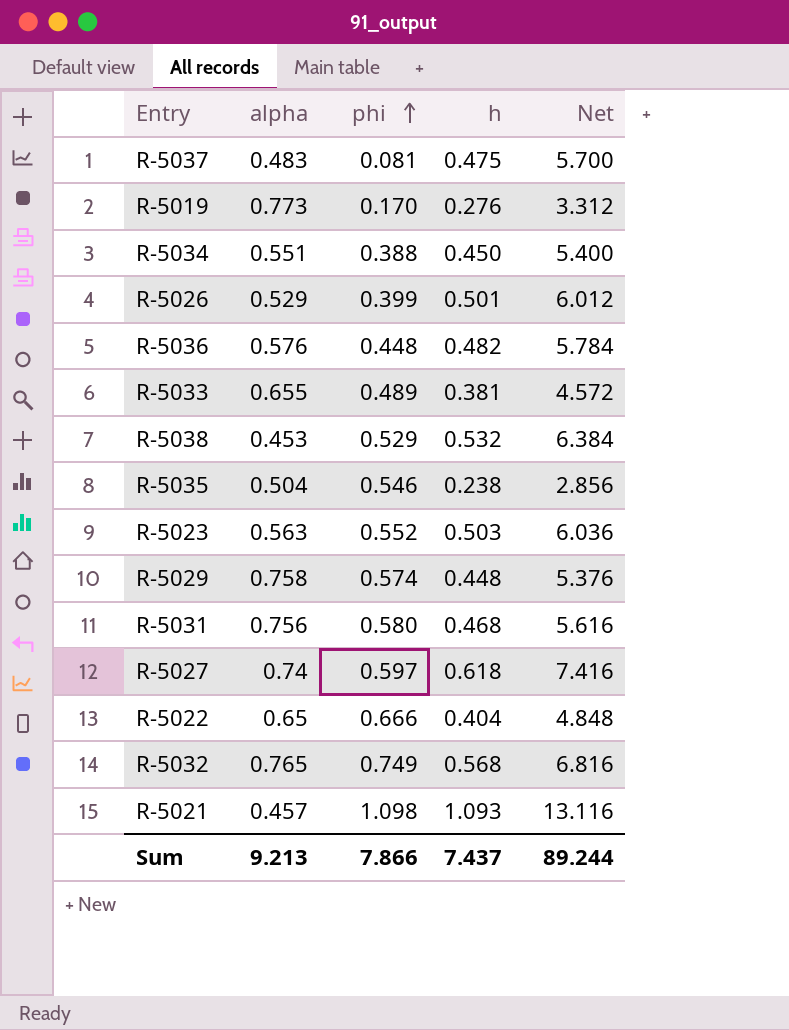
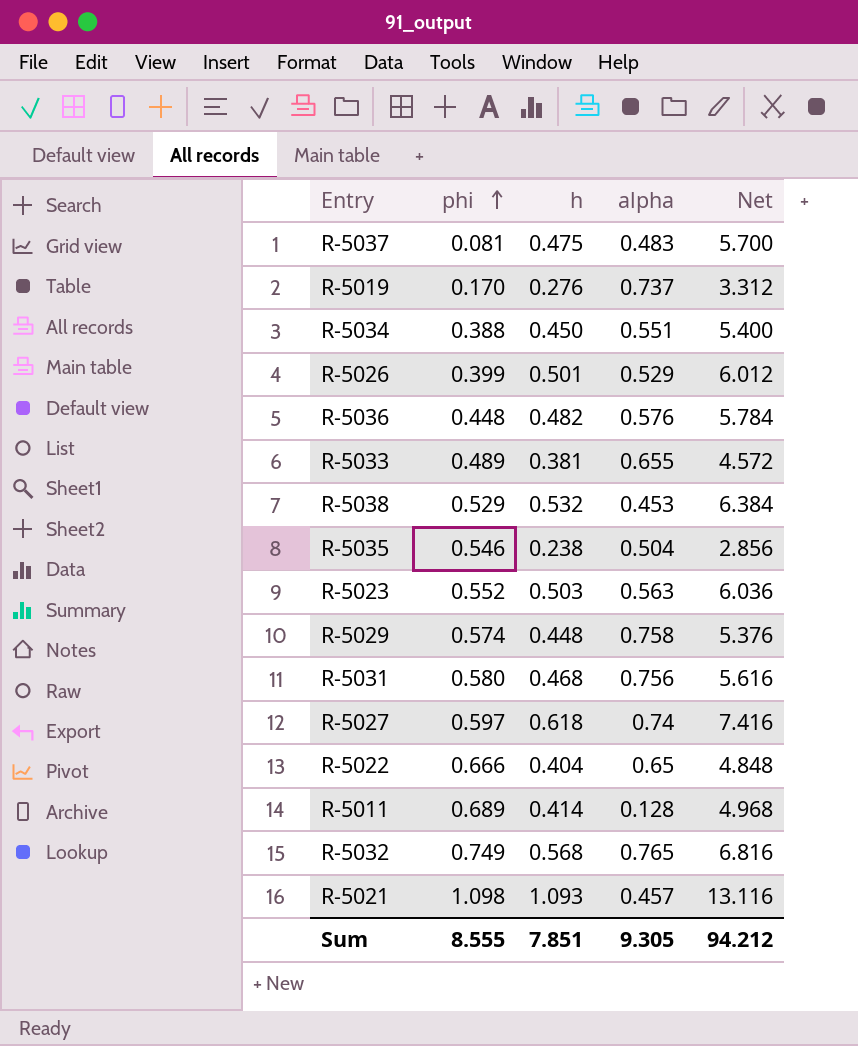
column alpha | position: 2 -> 4
R-5019 | alpha: 0.773 -> 0.737
row R-5011: none -> 0.689 | 0.414 | 0.128 | 4.968
Sum | phi: 7.866 -> 8.555
Sum | h: 7.437 -> 7.851
Sum | alpha: 9.213 -> 9.305
Sum | Net: 89.244 -> 94.212

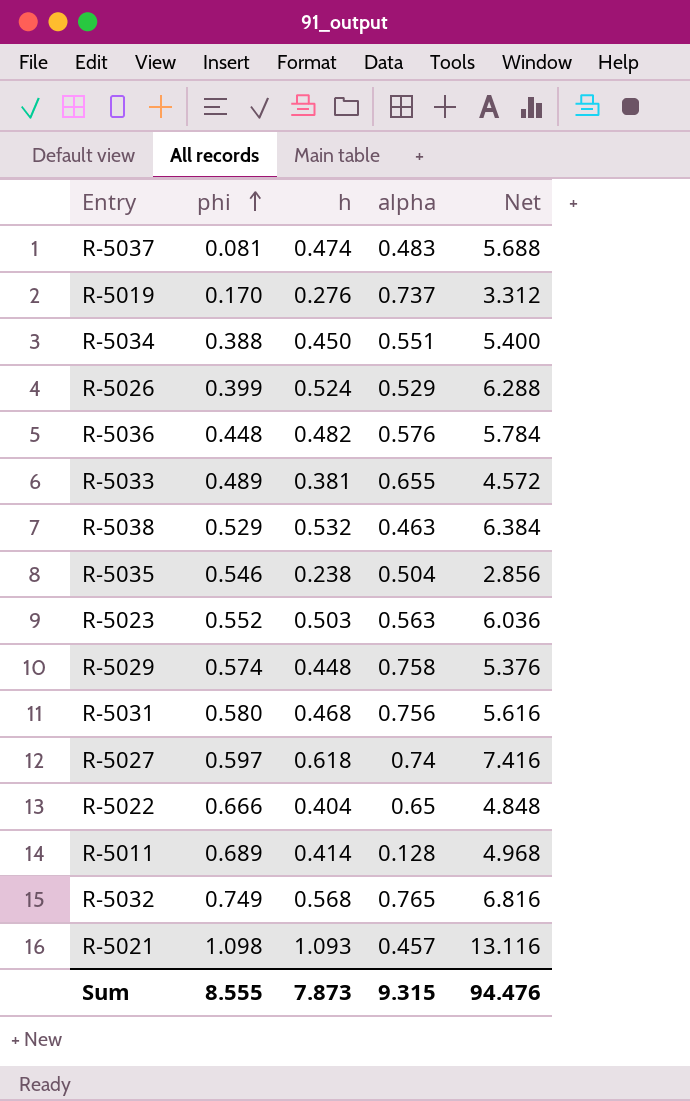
R-5037 | h: 0.475 -> 0.474
R-5037 | Net: 5.700 -> 5.688
R-5026 | h: 0.501 -> 0.524
R-5026 | Net: 6.012 -> 6.288
R-5038 | alpha: 0.453 -> 0.463
Sum | h: 7.851 -> 7.873
Sum | alpha: 9.305 -> 9.315
Sum | Net: 94.212 -> 94.476

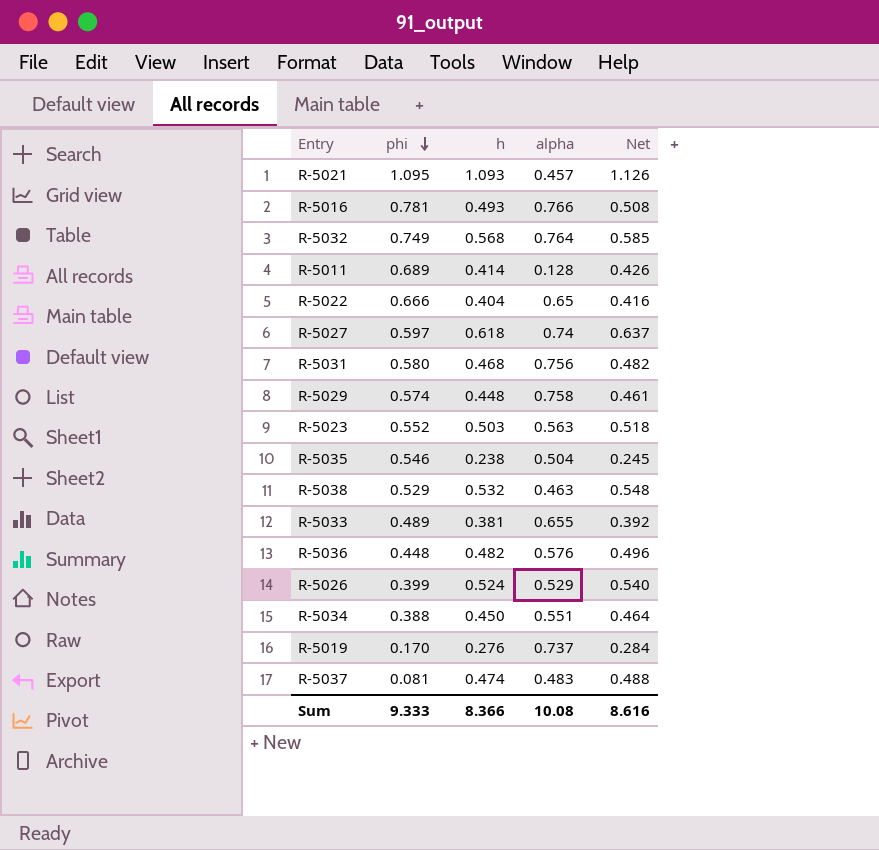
row order: phi ascending -> phi descending
column Net | formula: [h] * 12 -> [h] * 1.03
R-5021 | phi: 1.098 -> 1.095
row R-5016: none -> 0.781 | 0.493 | 0.766 | 0.508
R-5032 | alpha: 0.765 -> 0.764
Sum | phi: 8.555 -> 9.333
Sum | h: 7.873 -> 8.366
Sum | alpha: 9.315 -> 10.08
Sum | Net: 94.476 -> 8.616

